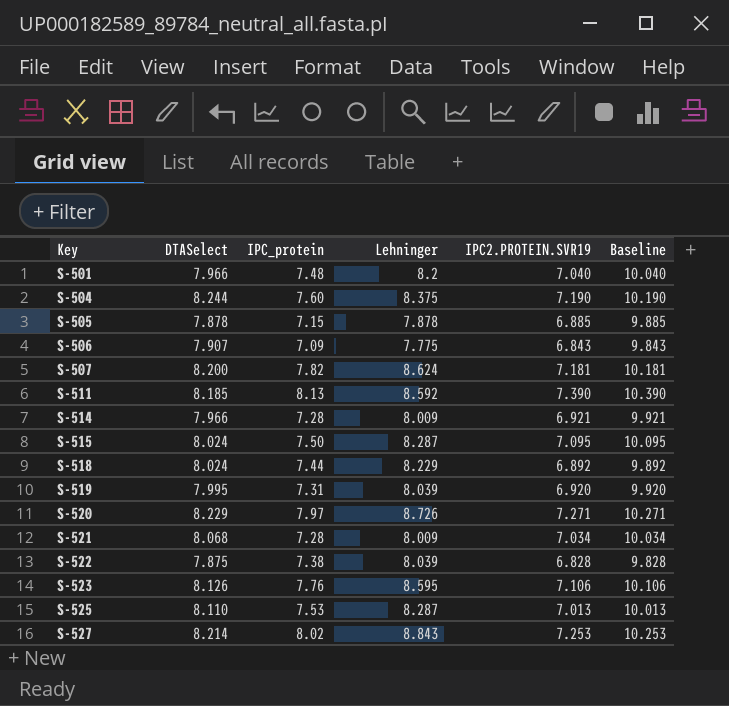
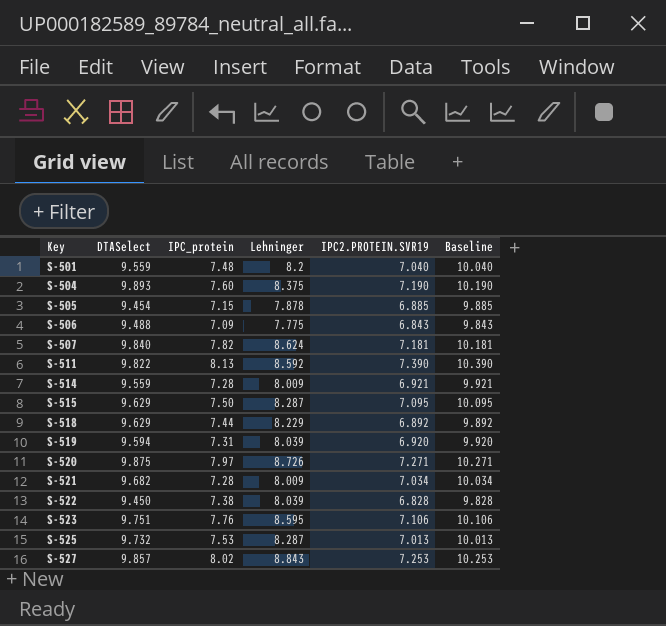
S-501 | DTASelect: 7.966 -> 9.559
S-504 | DTASelect: 8.244 -> 9.893
S-505 | DTASelect: 7.878 -> 9.454
S-506 | DTASelect: 7.907 -> 9.488
S-507 | DTASelect: 8.200 -> 9.840
S-511 | DTASelect: 8.185 -> 9.822
S-514 | DTASelect: 7.966 -> 9.559
S-515 | DTASelect: 8.024 -> 9.629
S-518 | DTASelect: 8.024 -> 9.629
S-519 | DTASelect: 7.995 -> 9.594
S-520 | DTASelect: 8.229 -> 9.875
S-521 | DTASelect: 8.068 -> 9.682
S-522 | DTASelect: 7.875 -> 9.450
S-523 | DTASelect: 8.126 -> 9.751
S-525 | DTASelect: 8.110 -> 9.732
S-527 | DTASelect: 8.214 -> 9.857

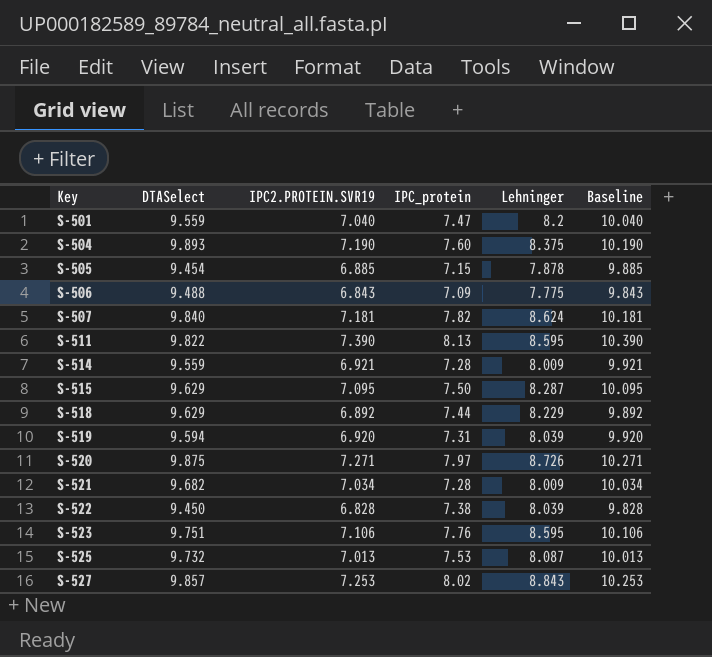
column IPC2.PROTEIN.SVR19 | position: 5 -> 3
S-501 | IPC_protein: 7.48 -> 7.47
S-511 | Lehninger: 8.592 -> 8.595
S-525 | Lehninger: 8.287 -> 8.087

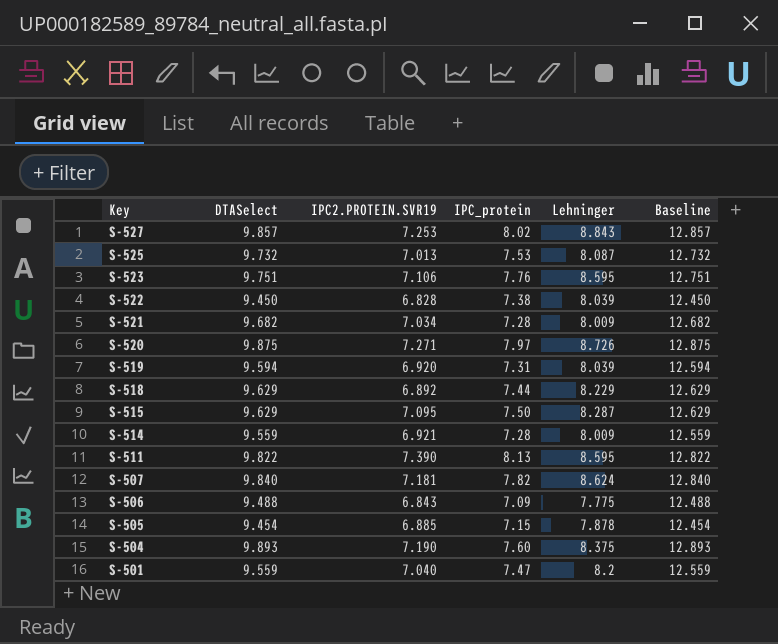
row order: Key ascending -> Key descending
column Baseline | formula: [IPC2.PROTEIN.SVR19] + 3 -> [DTASelect] + 3

